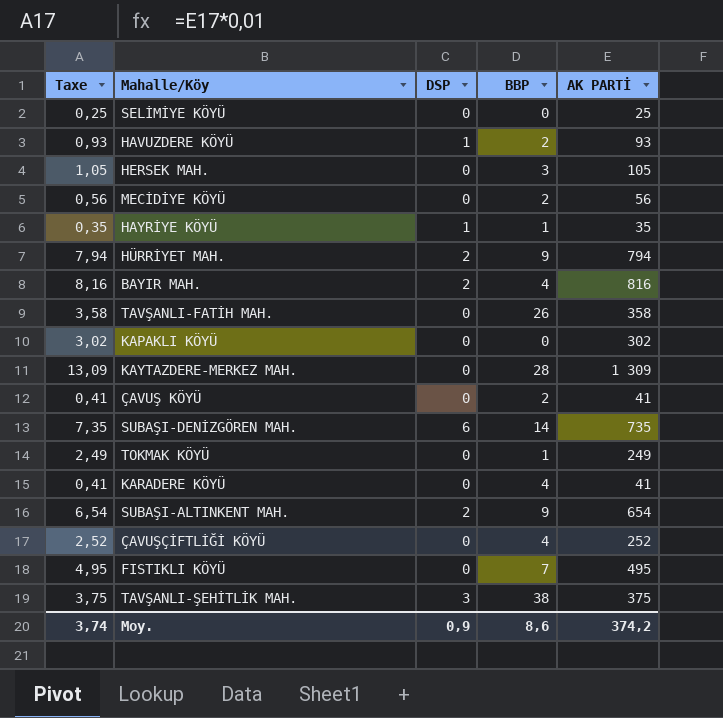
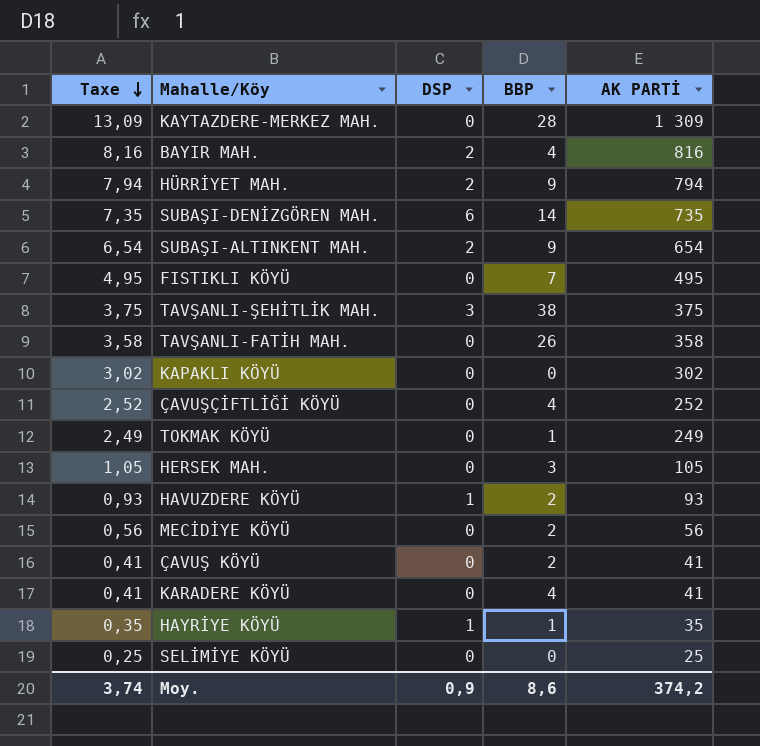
row order: none -> Taxe descending

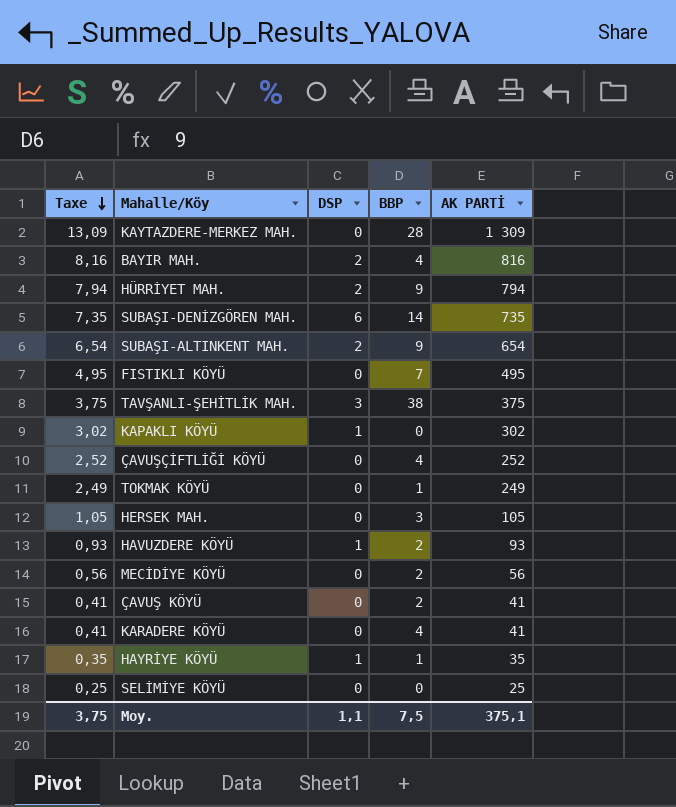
row TAVŞANLI-FATİH MAH.: 3,58 | 0 | 26 | 358 -> none
KAPAKLI KÖYÜ | DSP: 0 -> 1
Moy. | Taxe: 3,74 -> 3,75
Moy. | DSP: 0,9 -> 1,1
Moy. | BBP: 8,6 -> 7,5
Moy. | AK PARTİ: 374,2 -> 375,1

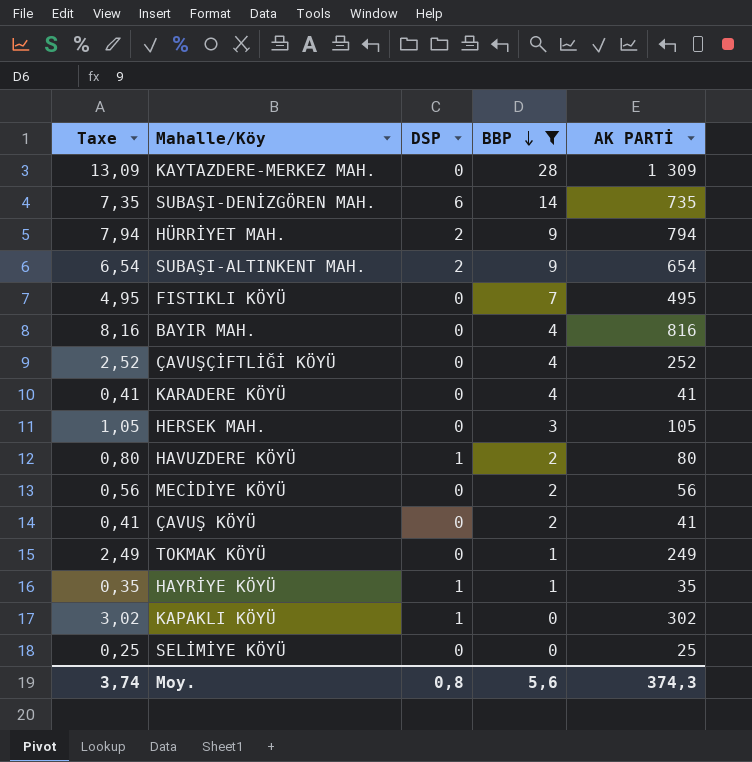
filter: none -> BBP != 38
row order: Taxe descending -> BBP descending
BAYIR MAH. | DSP: 2 -> 0
HAVUZDERE KÖYÜ | Taxe: 0,93 -> 0,80
HAVUZDERE KÖYÜ | AK PARTİ: 93 -> 80
Moy. | Taxe: 3,75 -> 3,74
Moy. | DSP: 1,1 -> 0,8
Moy. | BBP: 7,5 -> 5,6
Moy. | AK PARTİ: 375,1 -> 374,3

